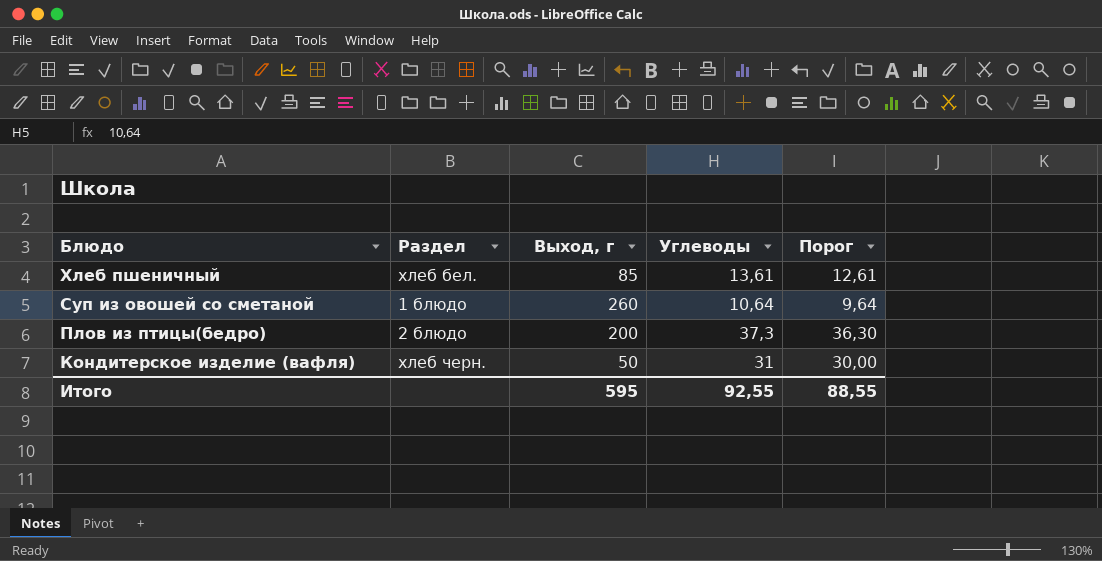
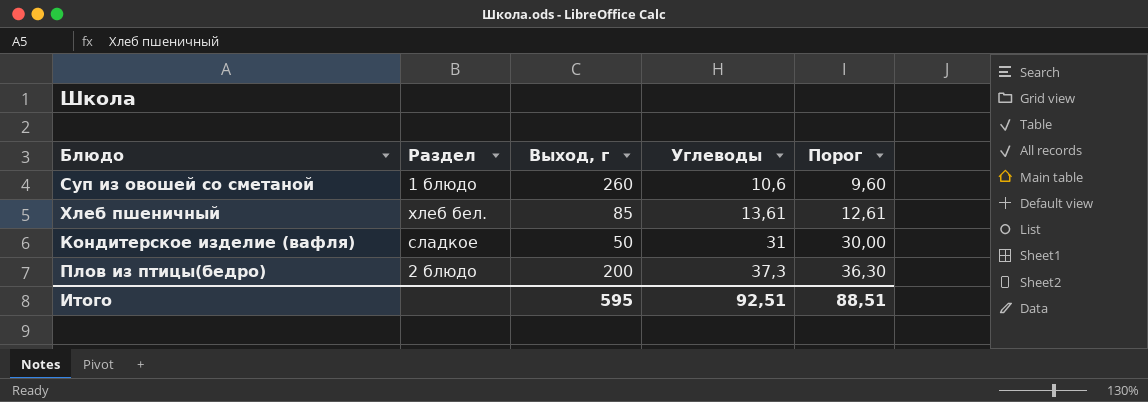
row order: Блюдо descending -> Углеводы ascending
Суп из овошей со сметаной | Углеводы: 10,64 -> 10,6
Суп из овошей со сметаной | Порог: 9,64 -> 9,60
Кондитерское изделие (вафля) | Раздел: хлеб черн. -> сладкое
Итого | Углеводы: 92,55 -> 92,51
Итого | Порог: 88,55 -> 88,51

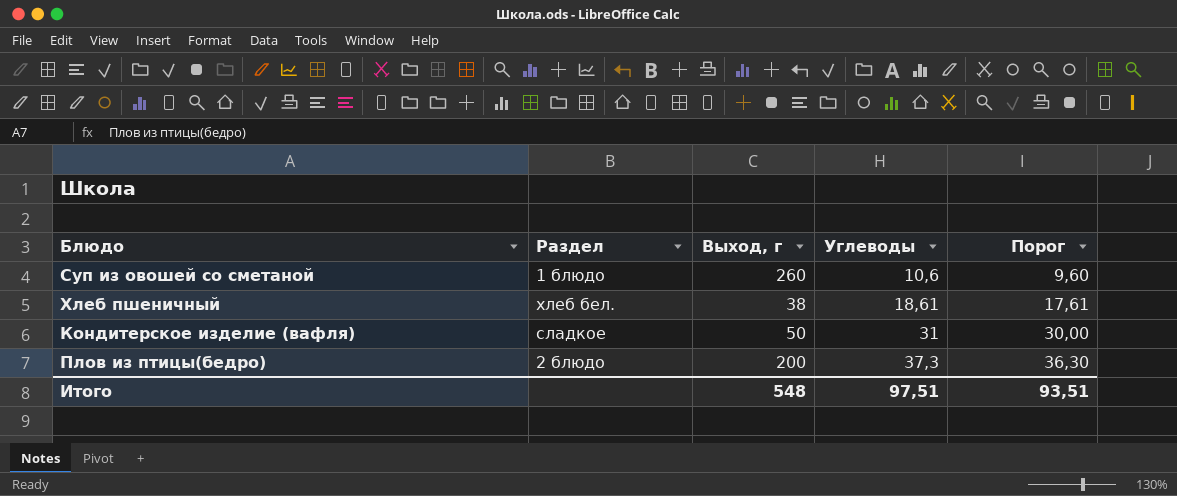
Хлеб пшеничный | Выход, г: 85 -> 38
Хлеб пшеничный | Углеводы: 13,61 -> 18,61
Хлеб пшеничный | Порог: 12,61 -> 17,61
Итого | Выход, г: 595 -> 548
Итого | Углеводы: 92,51 -> 97,51
Итого | Порог: 88,51 -> 93,51

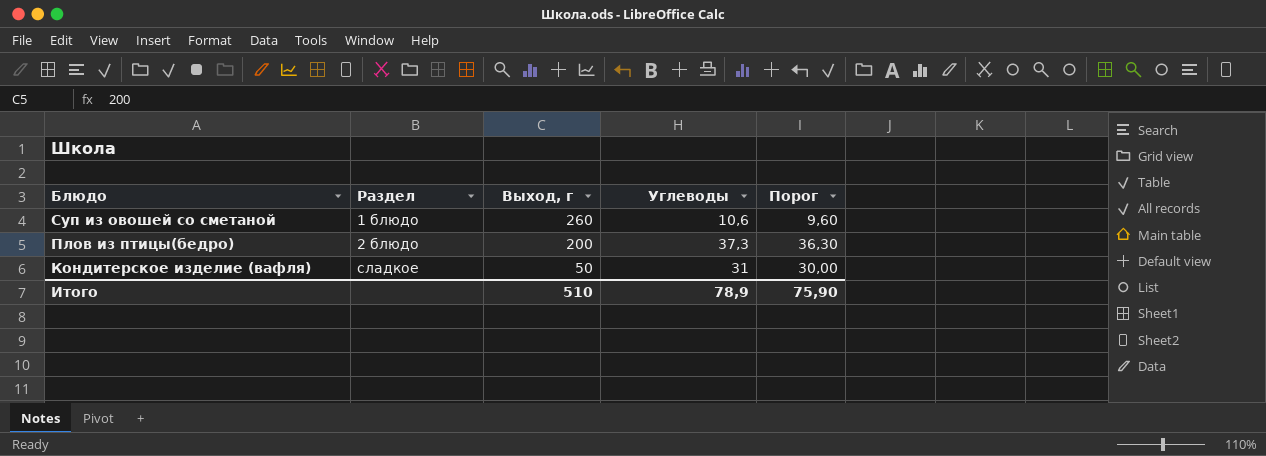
row order: Углеводы ascending -> Блюдо descending
row Хлеб пшеничный: хлеб бел. | 38 | 18,61 | 17,61 -> none
Итого | Выход, г: 548 -> 510
Итого | Углеводы: 97,51 -> 78,9
Итого | Порог: 93,51 -> 75,90

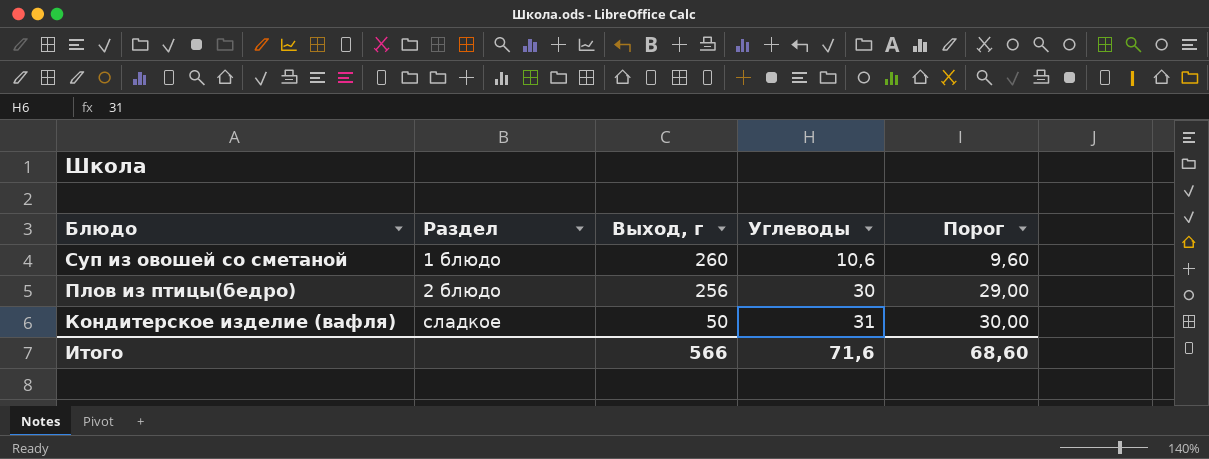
Плов из птицы(бедро) | Выход, г: 200 -> 256
Плов из птицы(бедро) | Углеводы: 37,3 -> 30
Плов из птицы(бедро) | Порог: 36,30 -> 29,00
Итого | Выход, г: 510 -> 566
Итого | Углеводы: 78,9 -> 71,6
Итого | Порог: 75,90 -> 68,60

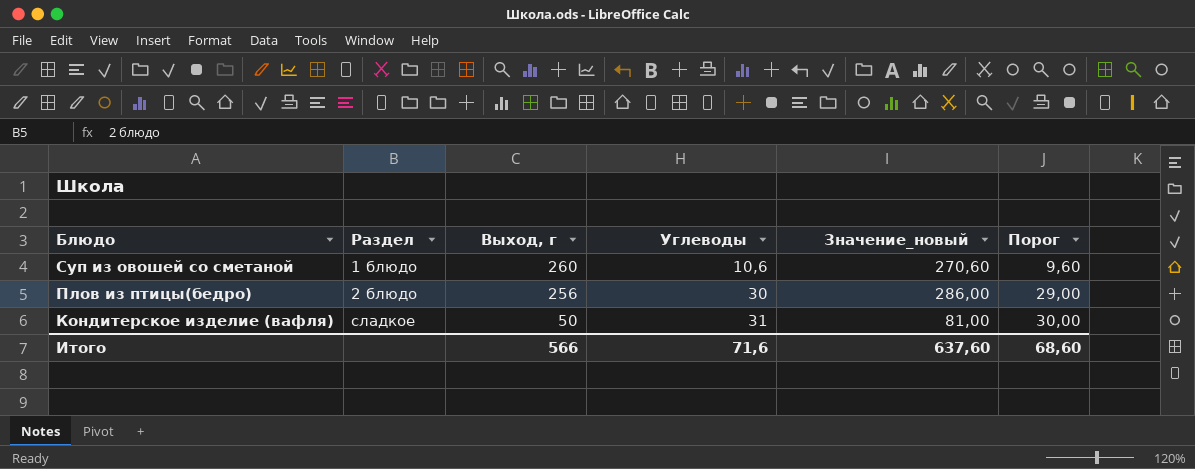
column Значение_новый | formula: none -> [Выход, г] + [Углеводы]

